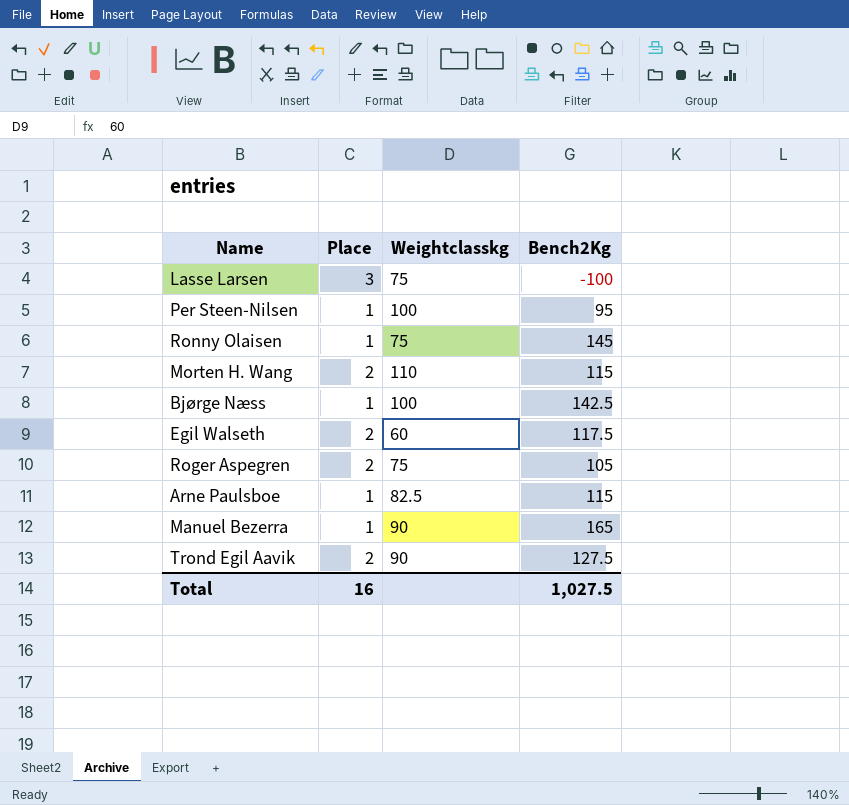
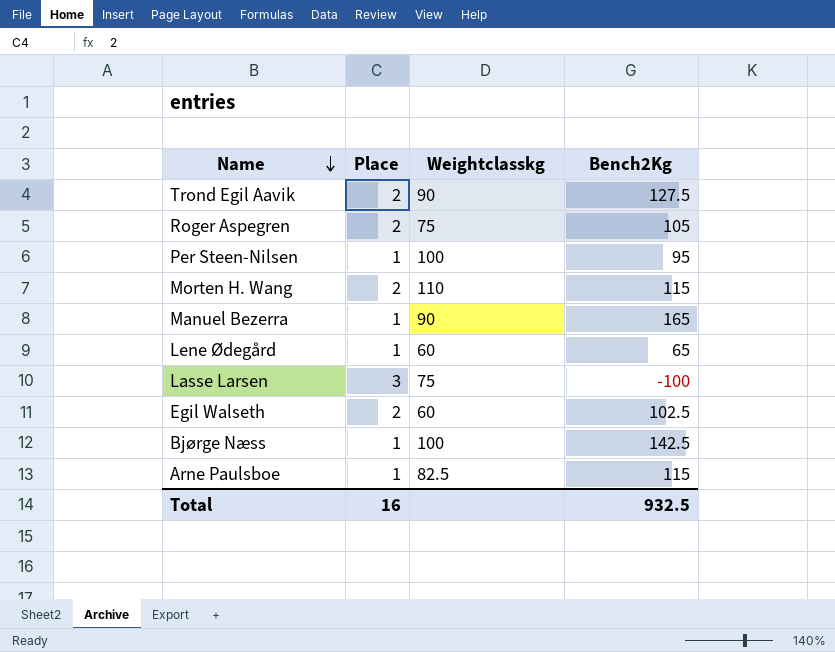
row order: none -> Name descending
row Ronny Olaisen: 1 | 75 | 145 -> none
row Lene Ødegård: none -> 1 | 60 | 65
Egil Walseth | Bench2Kg: 117.5 -> 102.5
Total | Bench2Kg: 1,027.5 -> 932.5

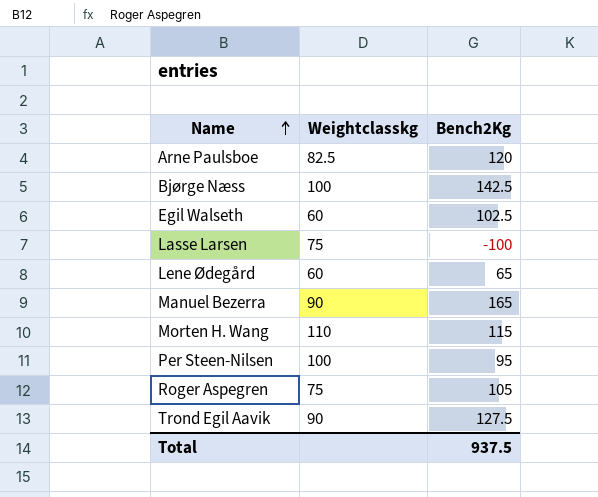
row order: Name descending -> Name ascending
column Place | position: 2 -> none
Arne Paulsboe | Bench2Kg: 115 -> 120
Total | Bench2Kg: 932.5 -> 937.5

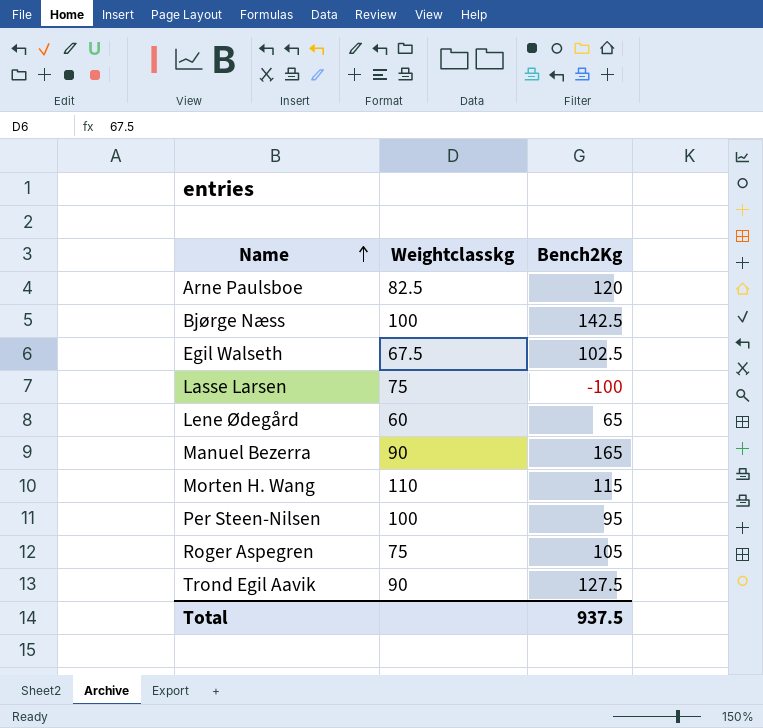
Egil Walseth | Weightclasskg: 60 -> 67.5

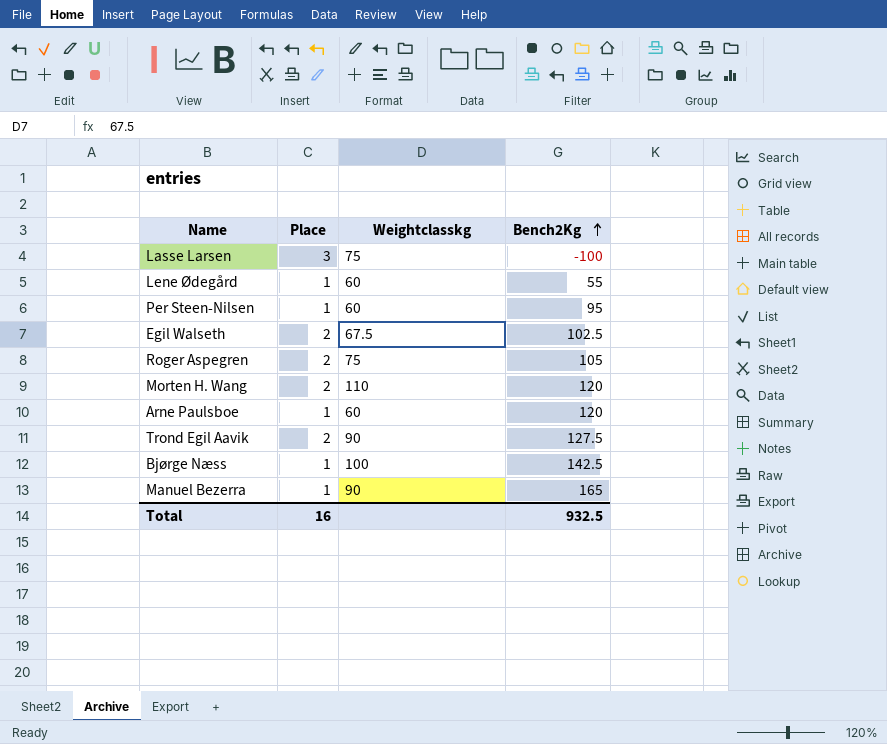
row order: Name ascending -> Bench2Kg ascending
column Place | position: none -> 2
Lene Ødegård | Bench2Kg: 65 -> 55
Per Steen-Nilsen | Weightclasskg: 100 -> 60
Morten H. Wang | Bench2Kg: 115 -> 120
Arne Paulsboe | Weightclasskg: 82.5 -> 60
Total | Bench2Kg: 937.5 -> 932.5

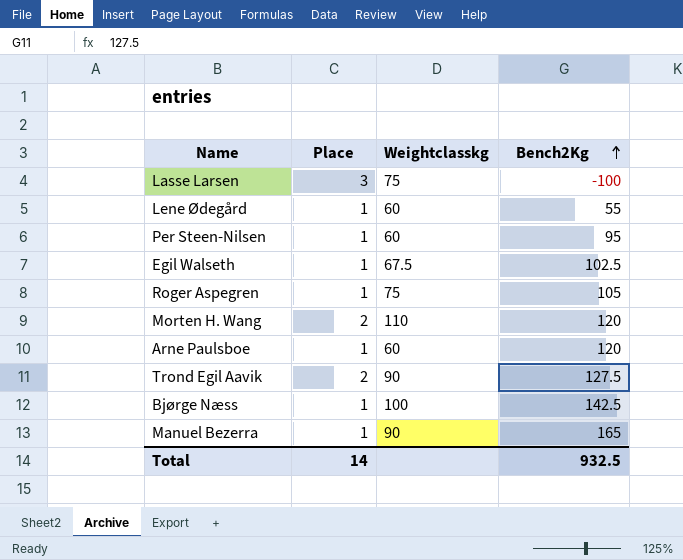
Egil Walseth | Place: 2 -> 1
Roger Aspegren | Place: 2 -> 1
Total | Place: 16 -> 14

